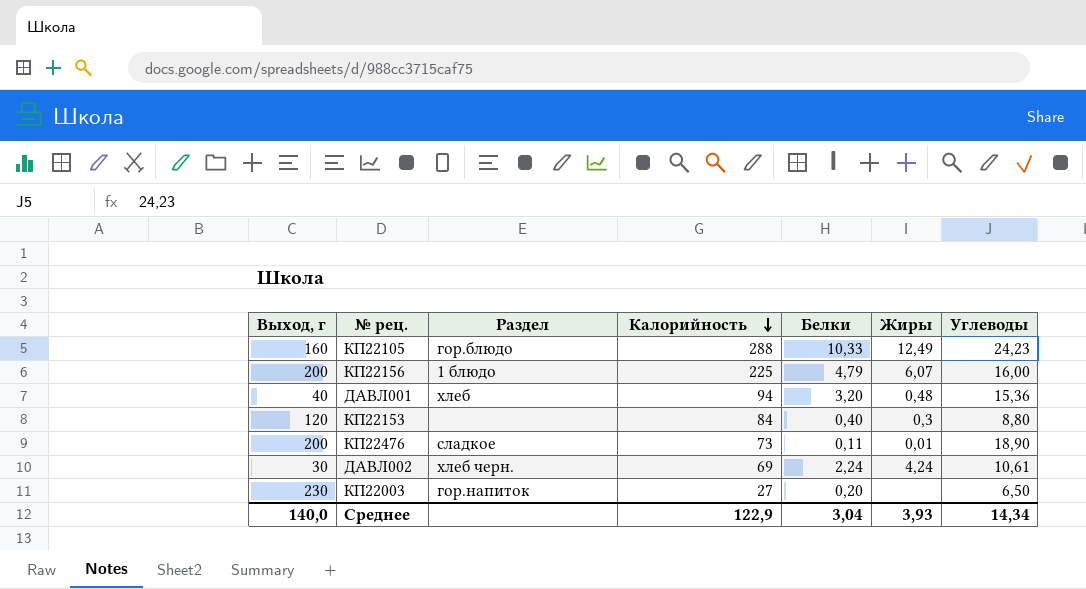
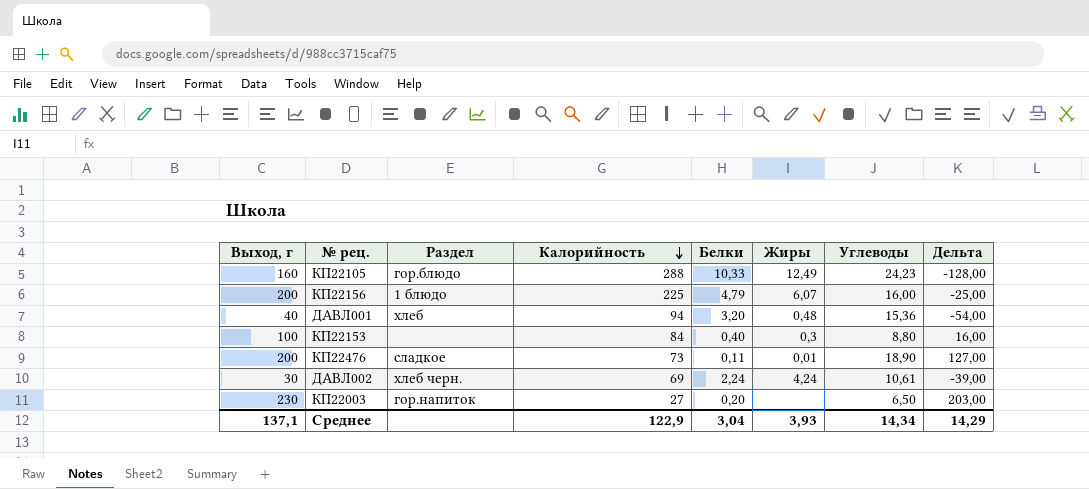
column Дельта | formula: none -> [Выход, г] - [Калорийность]
КП22153 | Выход, г: 120 -> 100
Среднее | Выход, г: 140,0 -> 137,1

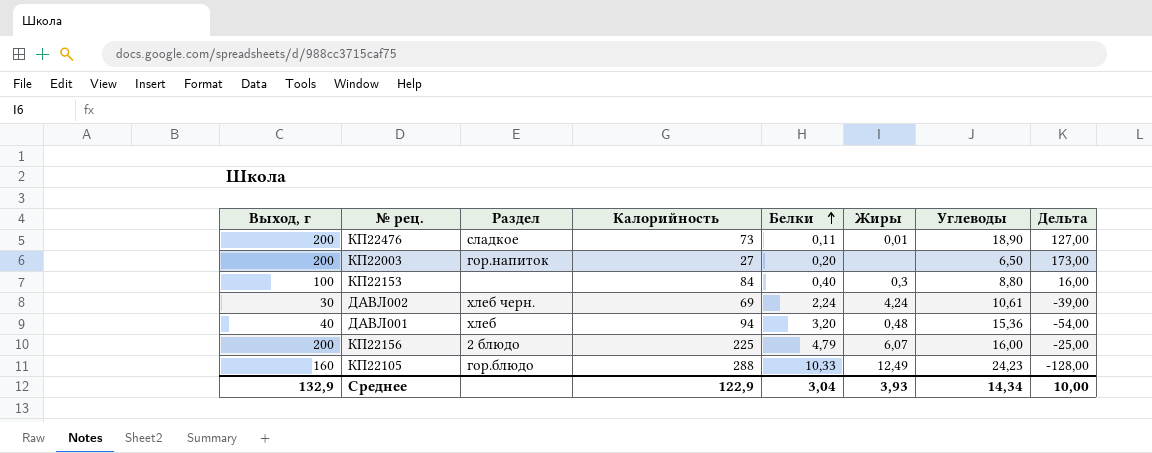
row order: Калорийность descending -> Белки ascending
КП22003 | Выход, г: 230 -> 200
КП22003 | Дельта: 203,00 -> 173,00
КП22156 | Раздел: 1 блюдо -> 2 блюдо
Среднее | Выход, г: 137,1 -> 132,9
Среднее | Дельта: 14,29 -> 10,00

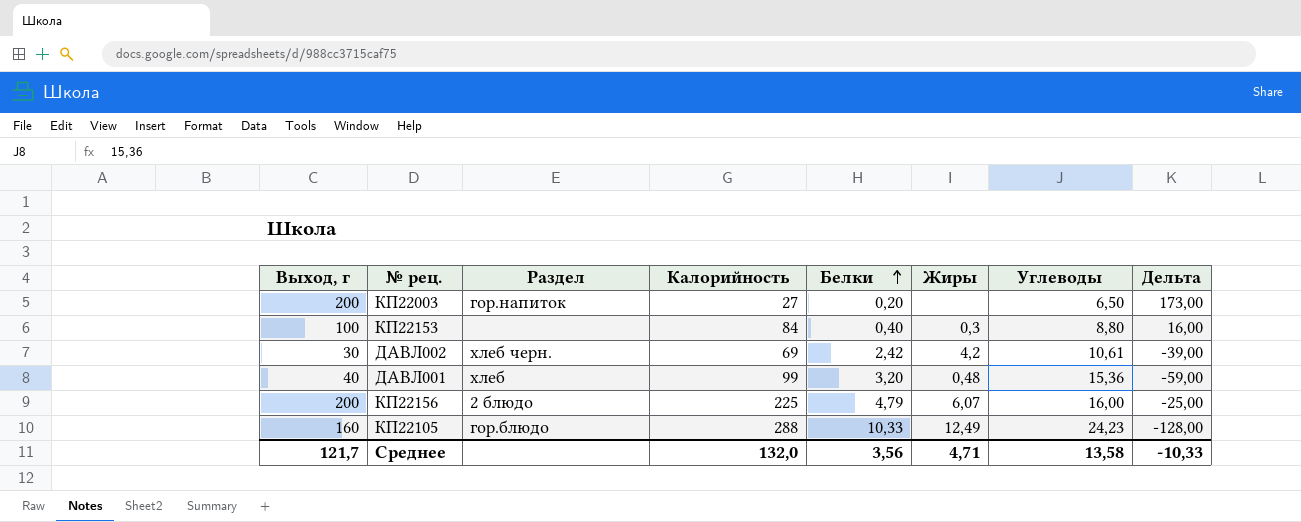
row КП22476: 200 | сладкое | 73 | 0,11 | 0,01 | 18,90 | 127,00 -> none
ДАВЛ002 | Белки: 2,24 -> 2,42
ДАВЛ002 | Жиры: 4,24 -> 4,2
ДАВЛ001 | Калорийность: 94 -> 99
ДАВЛ001 | Дельта: -54,00 -> -59,00
Среднее | Выход, г: 132,9 -> 121,7
Среднее | Калорийность: 122,9 -> 132,0
Среднее | Белки: 3,04 -> 3,56
Среднее | Жиры: 3,93 -> 4,71
Среднее | Углеводы: 14,34 -> 13,58
Среднее | Дельта: 10,00 -> -10,33

